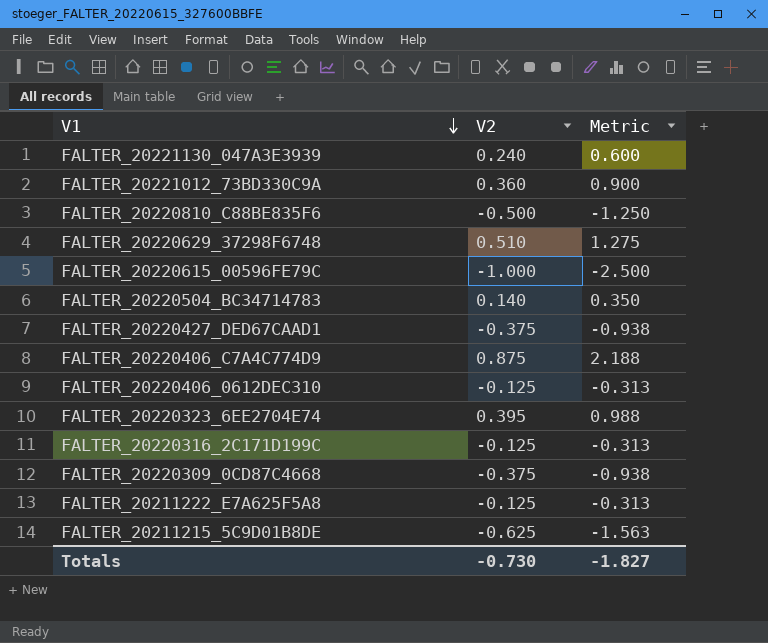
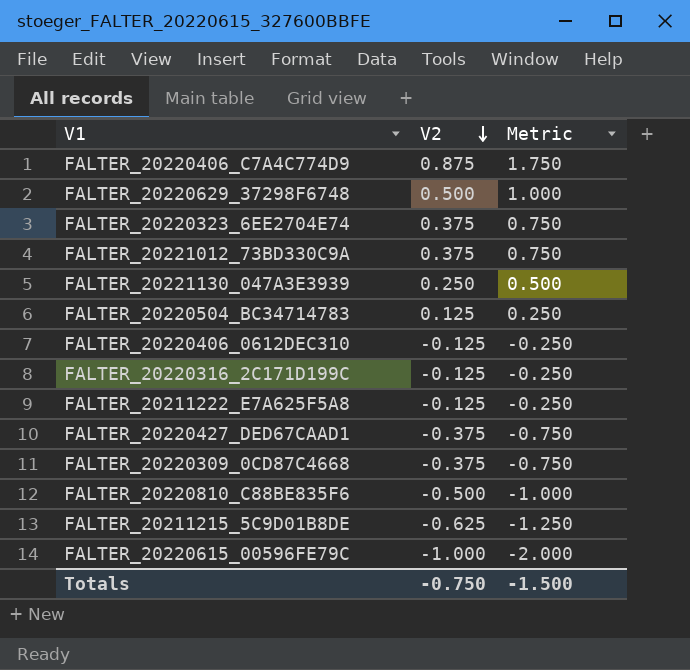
row order: V1 descending -> V2 descending
column Metric | formula: [V2] * 2.5 -> [V2] * 2
FALTER_20220629_37298F6748 | V2: 0.510 -> 0.500
FALTER_20220323_6EE2704E74 | V2: 0.395 -> 0.375
FALTER_20221012_73BD330C9A | V2: 0.360 -> 0.375
FALTER_20221130_047A3E3939 | V2: 0.240 -> 0.250
FALTER_20220504_BC34714783 | V2: 0.140 -> 0.125
Totals | V2: -0.730 -> -0.750
Totals | Metric: -1.827 -> -1.500

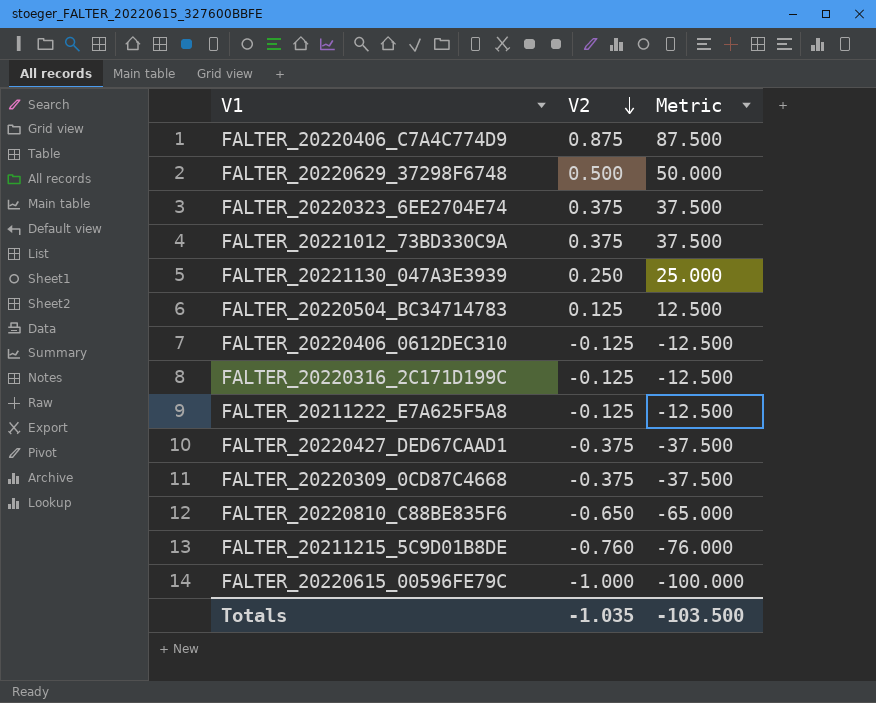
column Metric | formula: [V2] * 2 -> [V2] * 100
FALTER_20220810_C88BE835F6 | V2: -0.500 -> -0.650
FALTER_20211215_5C9D01B8DE | V2: -0.625 -> -0.760
Totals | V2: -0.750 -> -1.035
Totals | Metric: -1.500 -> -103.500

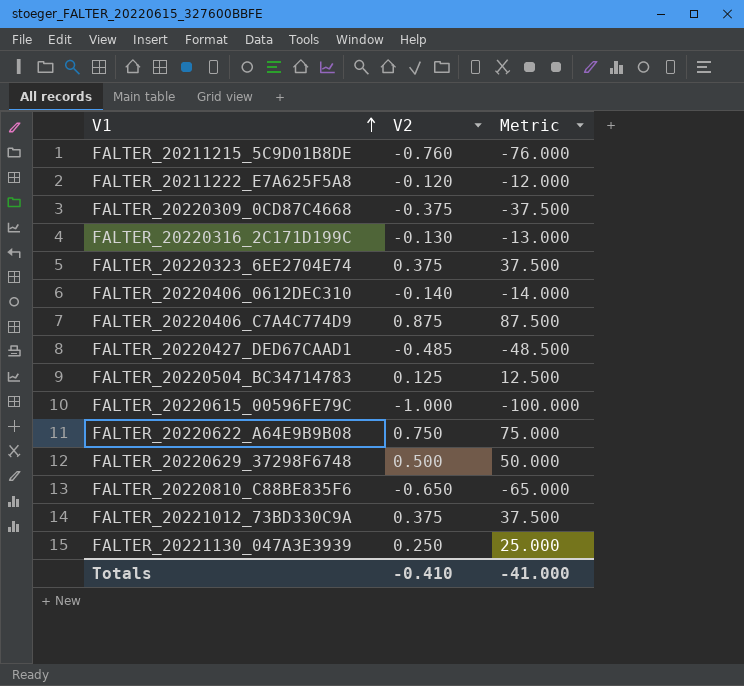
row order: V2 descending -> V1 ascending
FALTER_20211222_E7A625F5A8 | V2: -0.125 -> -0.120
FALTER_20211222_E7A625F5A8 | Metric: -12.500 -> -12.000
FALTER_20220316_2C171D199C | V2: -0.125 -> -0.130
FALTER_20220316_2C171D199C | Metric: -12.500 -> -13.000
FALTER_20220406_0612DEC310 | V2: -0.125 -> -0.140
FALTER_20220406_0612DEC310 | Metric: -12.500 -> -14.000
FALTER_20220427_DED67CAAD1 | V2: -0.375 -> -0.485
FALTER_20220427_DED67CAAD1 | Metric: -37.500 -> -48.500
row FALTER_20220622_A64E9B9B08: none -> 0.750 | 75.000
Totals | V2: -1.035 -> -0.410
Totals | Metric: -103.500 -> -41.000

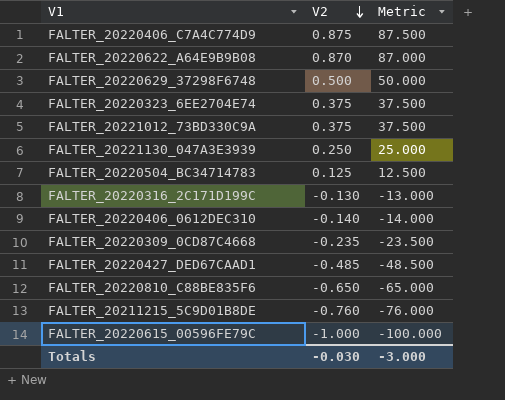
row order: V1 ascending -> V2 descending
row FALTER_20211222_E7A625F5A8: -0.120 | -12.000 -> none
FALTER_20220622_A64E9B9B08 | V2: 0.750 -> 0.870
FALTER_20220622_A64E9B9B08 | Metric: 75.000 -> 87.000
FALTER_20220309_0CD87C4668 | V2: -0.375 -> -0.235
FALTER_20220309_0CD87C4668 | Metric: -37.500 -> -23.500
Totals | V2: -0.410 -> -0.030
Totals | Metric: -41.000 -> -3.000

